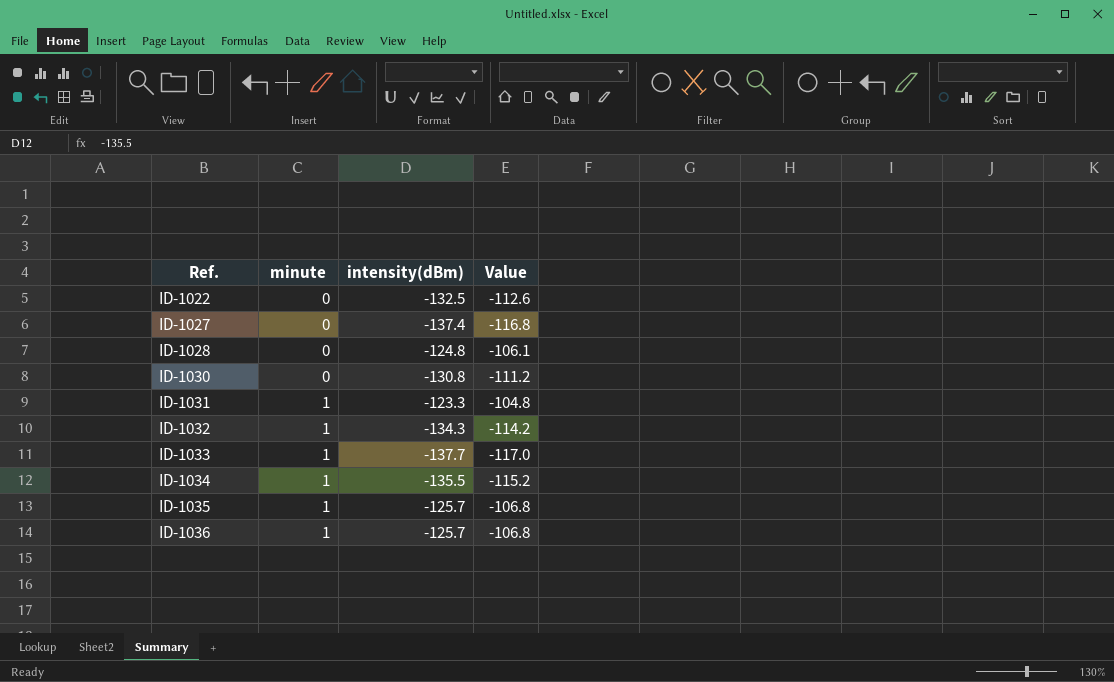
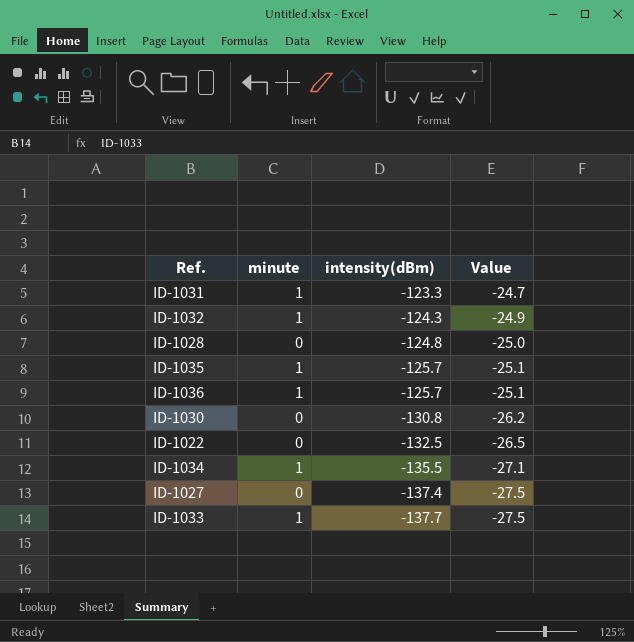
row order: Ref. ascending -> intensity(dBm) descending
column Value | formula: [intensity(dBm)] * 0.85 -> [intensity(dBm)] * 0.2
ID-1032 | intensity(dBm): -134.3 -> -124.3

